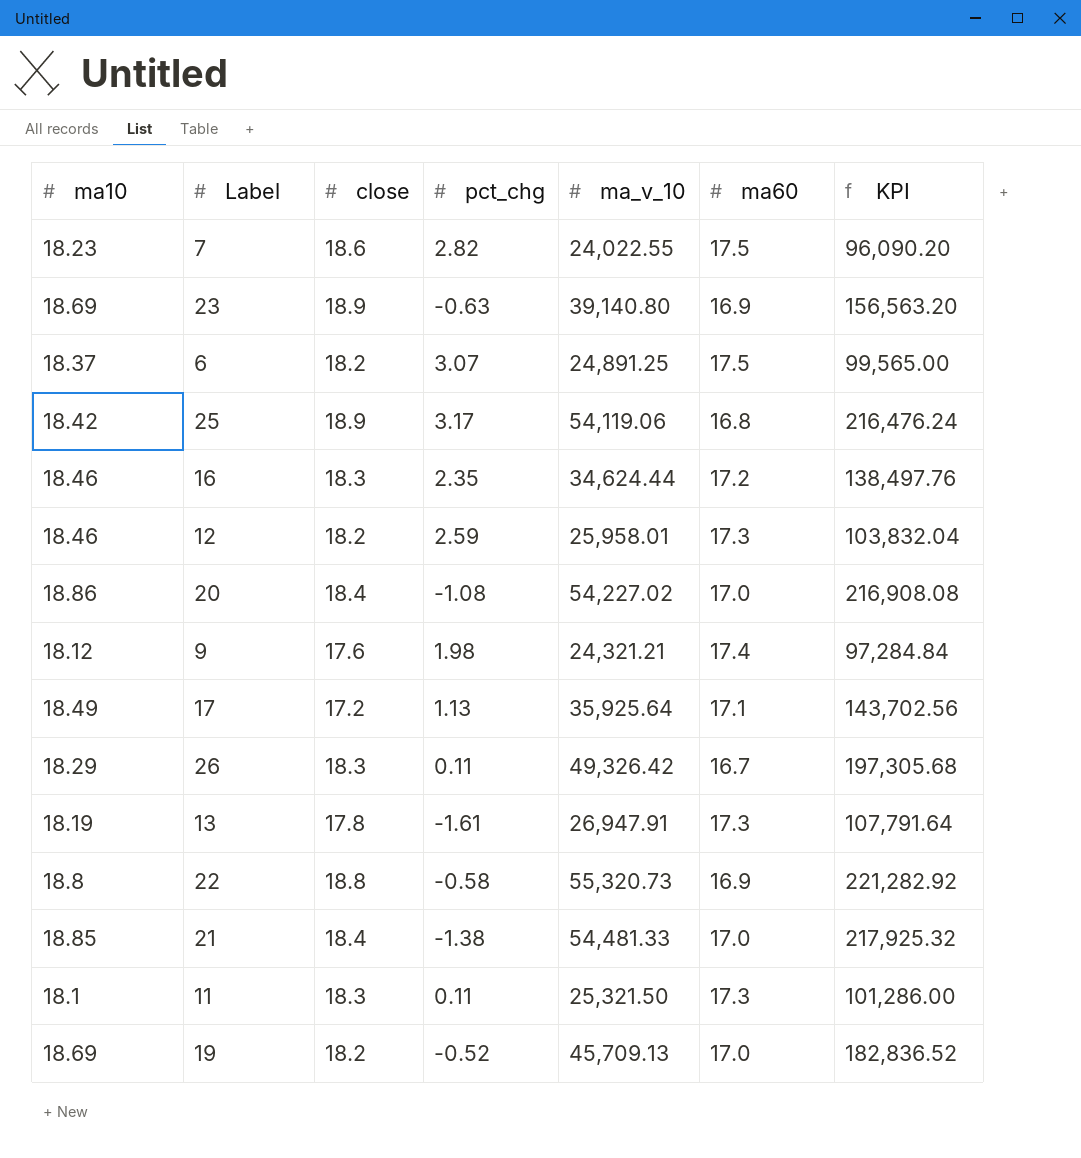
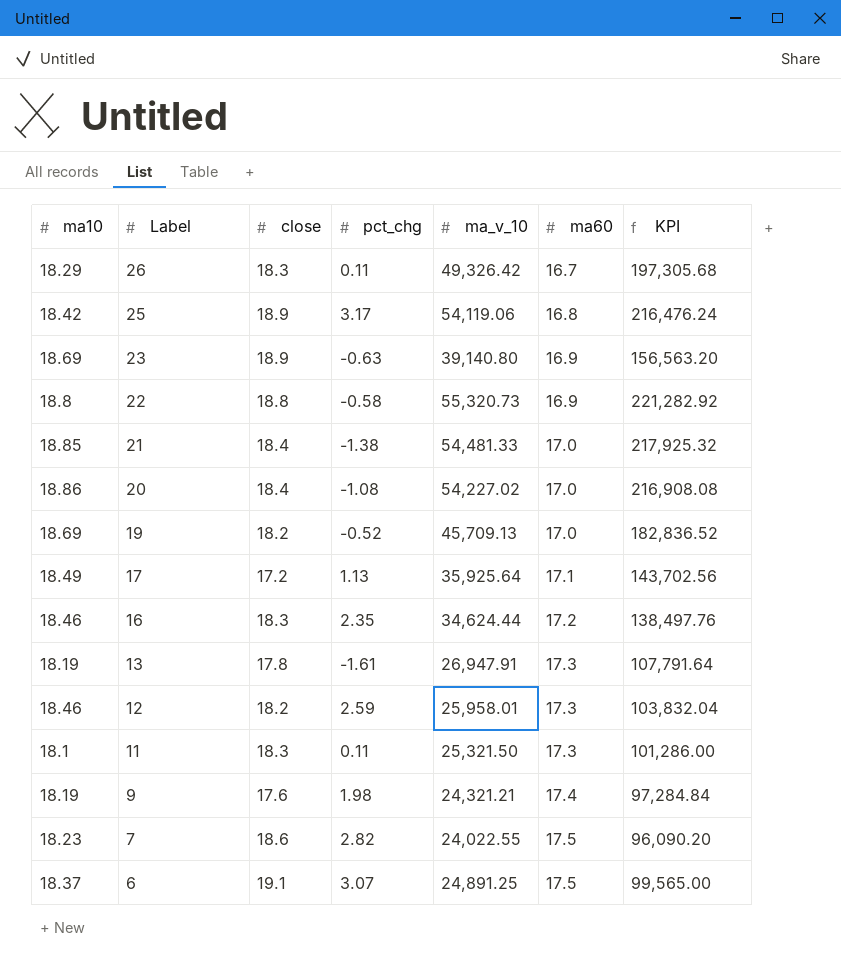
row order: none -> Label descending
9 | ma10: 18.12 -> 18.19
6 | close: 18.2 -> 19.1

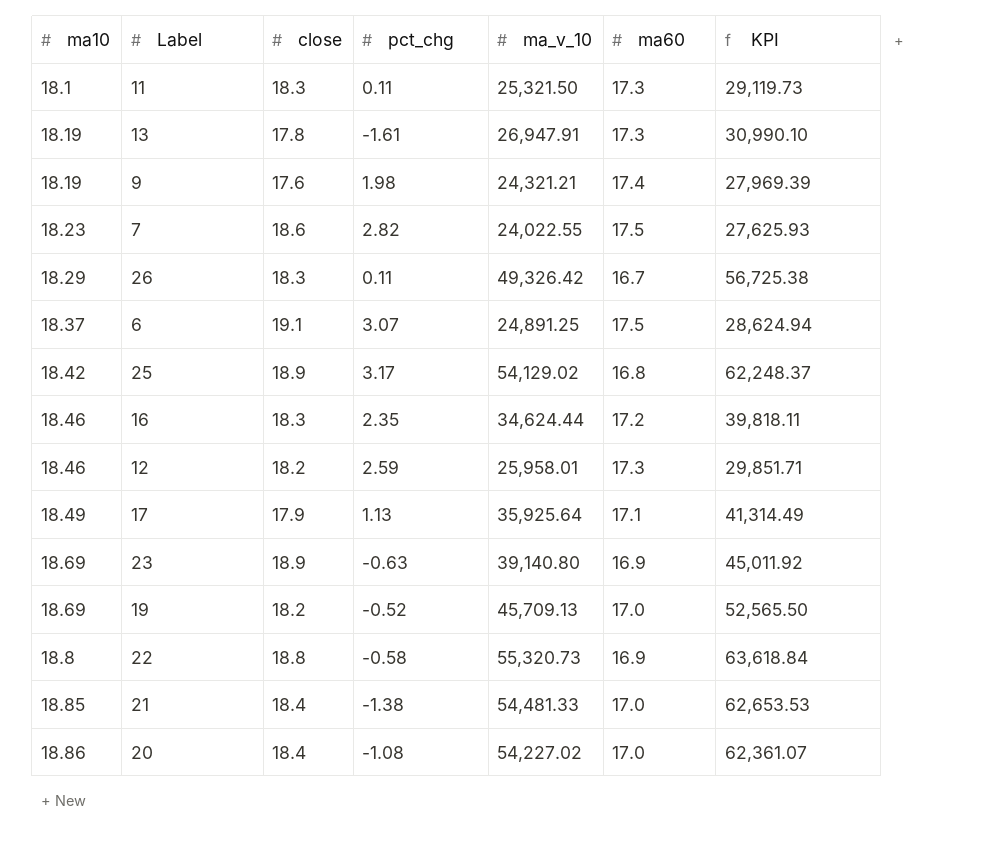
row order: Label descending -> ma10 ascending
column KPI | formula: [ma_v_10] * 4 -> [ma_v_10] * 1.15
25 | ma_v_10: 54,119.06 -> 54,129.02
17 | close: 17.2 -> 17.9

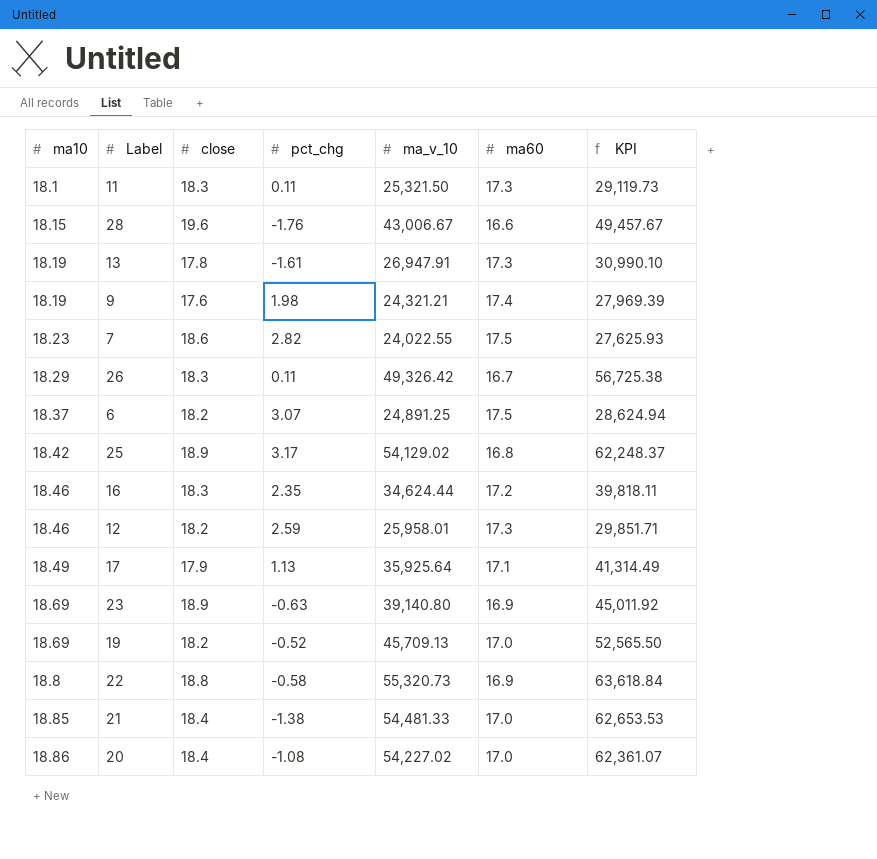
row 28: none -> 18.15 | 19.6 | -1.76 | 43,006.67 | 16.6 | 49,457.67
6 | close: 19.1 -> 18.2

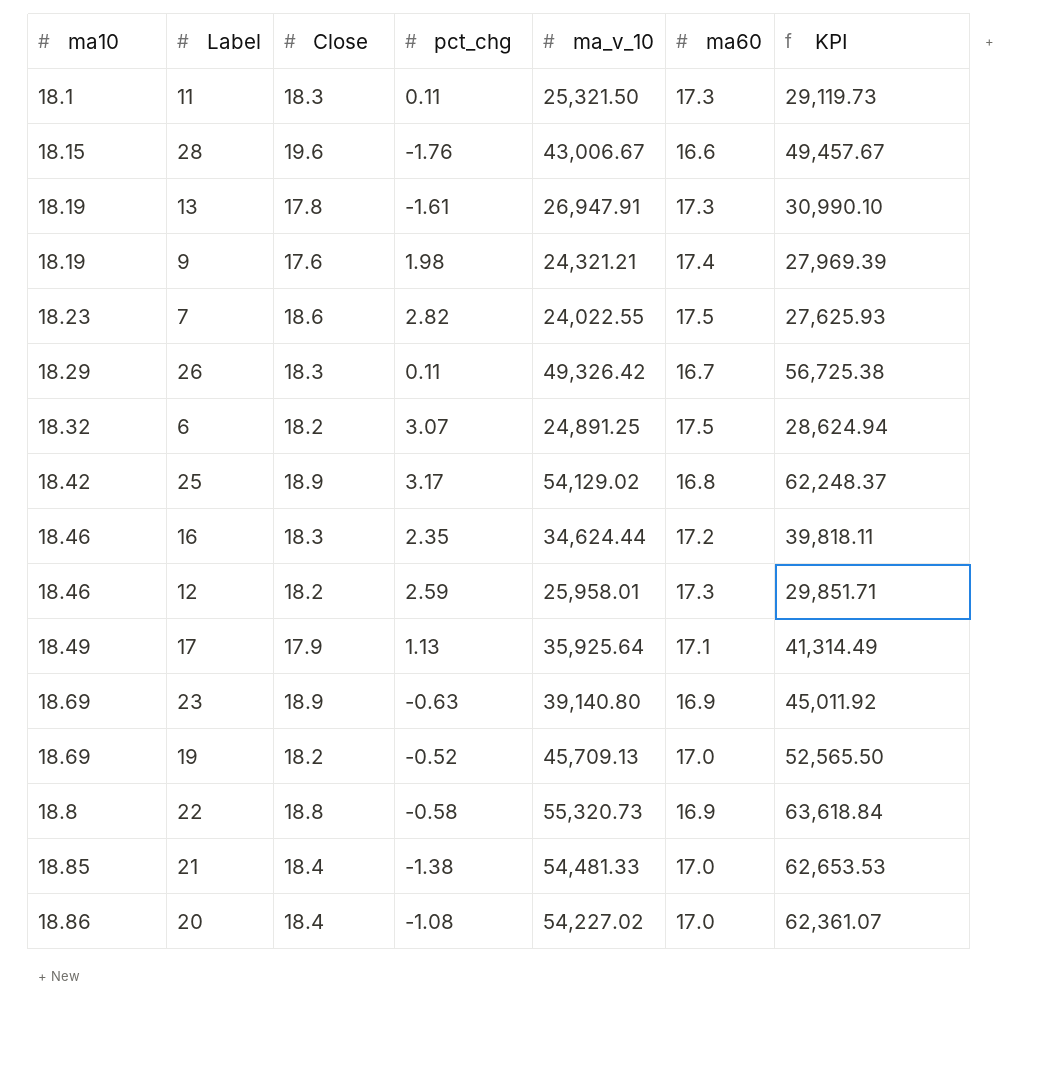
column name: close -> Close
6 | ma10: 18.37 -> 18.32

